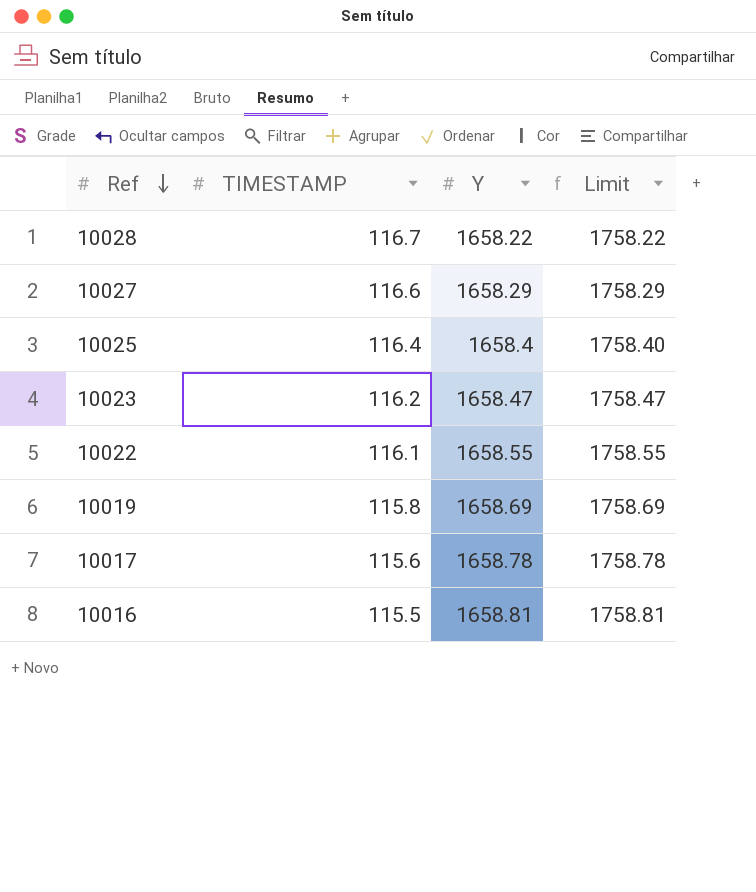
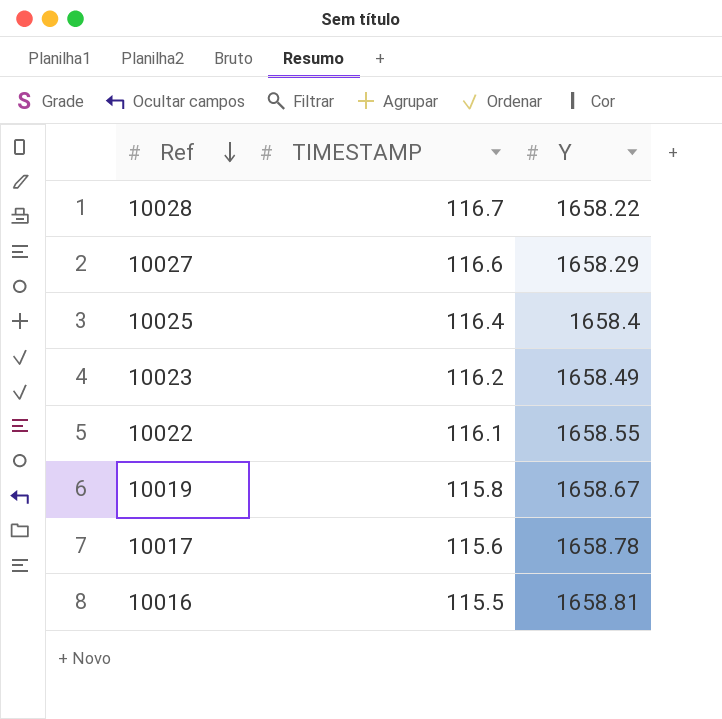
column Limit | formula: [Y] + 100 -> none
10023 | Y: 1658.47 -> 1658.49
10019 | Y: 1658.69 -> 1658.67

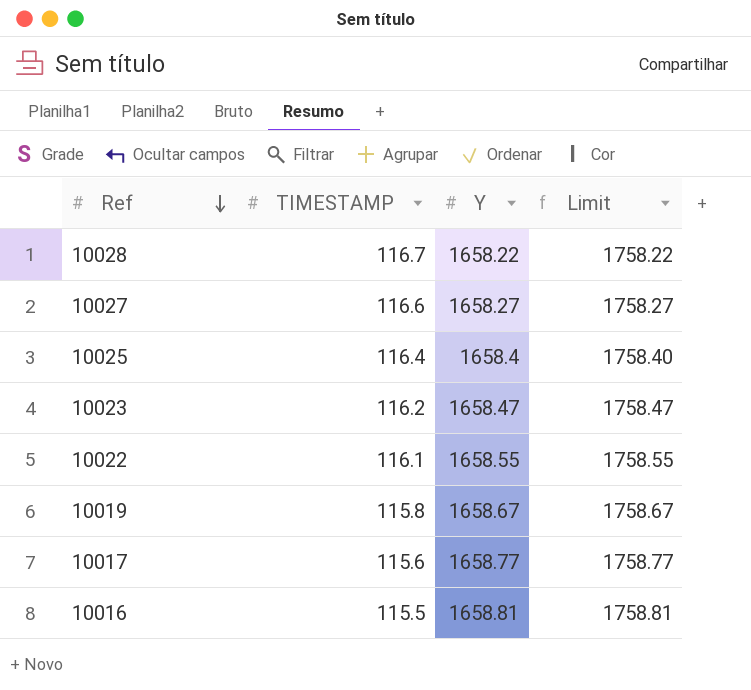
column Limit | formula: none -> [Y] + 100
10027 | Y: 1658.29 -> 1658.27
10023 | Y: 1658.49 -> 1658.47
10017 | Y: 1658.78 -> 1658.77

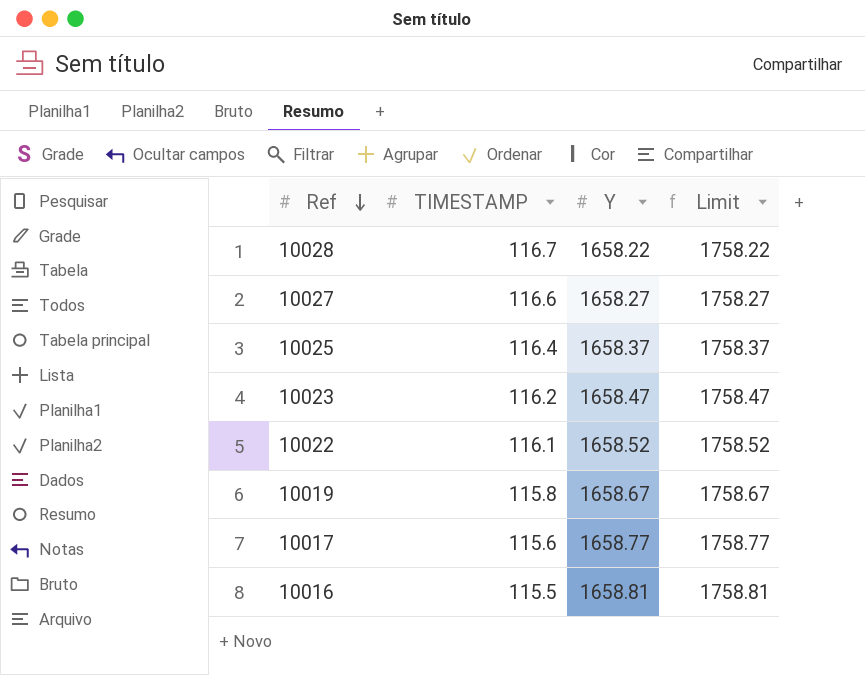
10025 | Y: 1658.4 -> 1658.37
10025 | Limit: 1758.40 -> 1758.37
10022 | Y: 1658.55 -> 1658.52
10022 | Limit: 1758.55 -> 1758.52

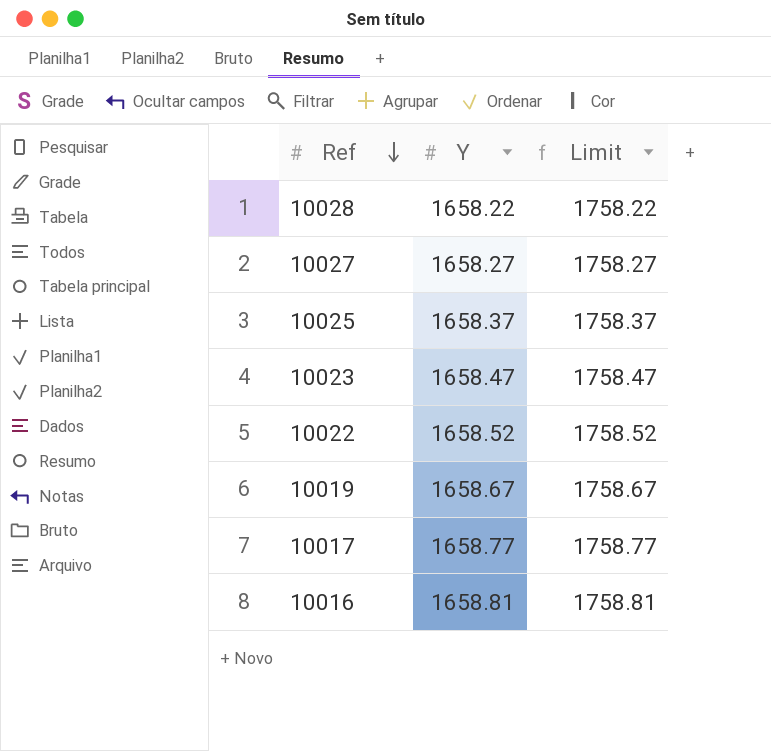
column TIMESTAMP | position: 2 -> none

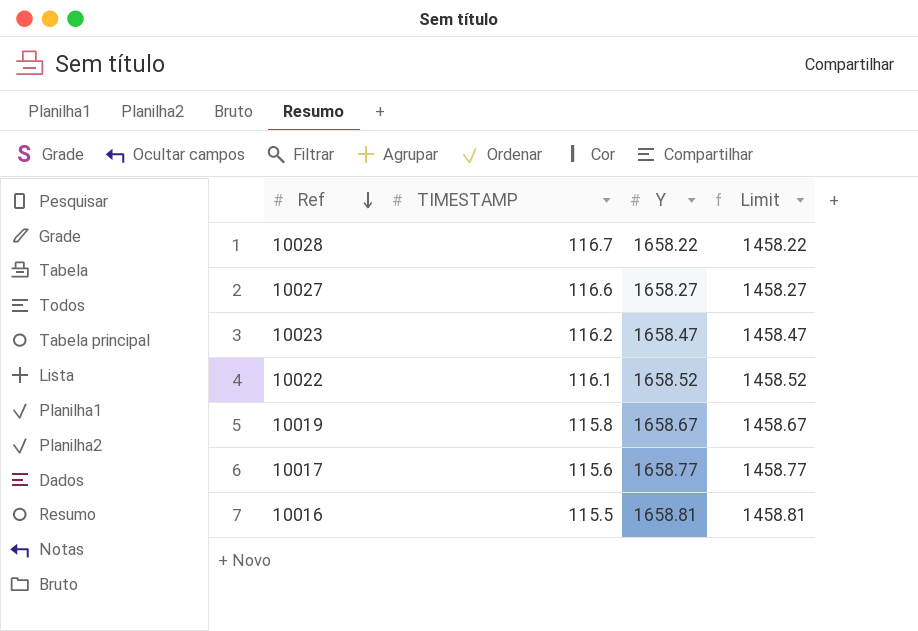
column TIMESTAMP | position: none -> 2
column Limit | formula: [Y] + 100 -> [Y] - 200
row 10025: 1658.37 | 1758.37 -> none

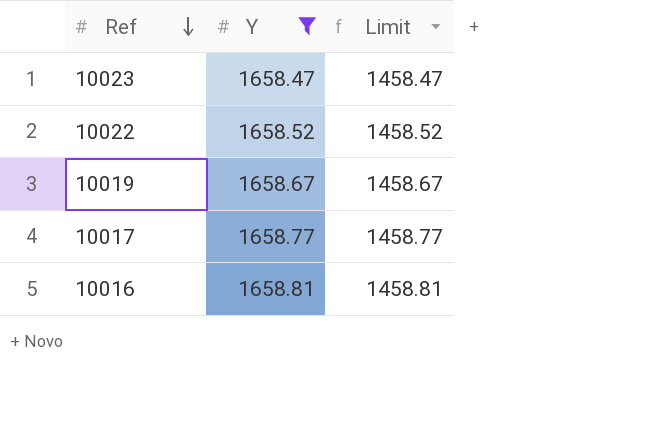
filter: none -> Y >= 1658.47
column TIMESTAMP | position: 2 -> none

